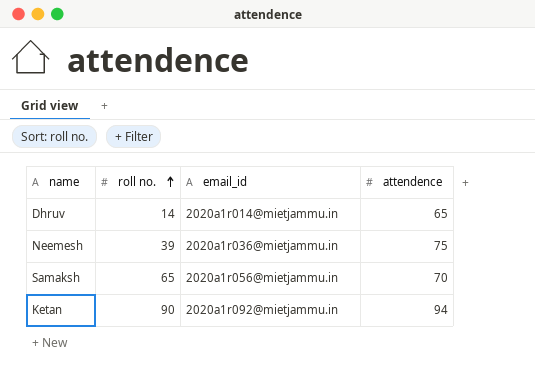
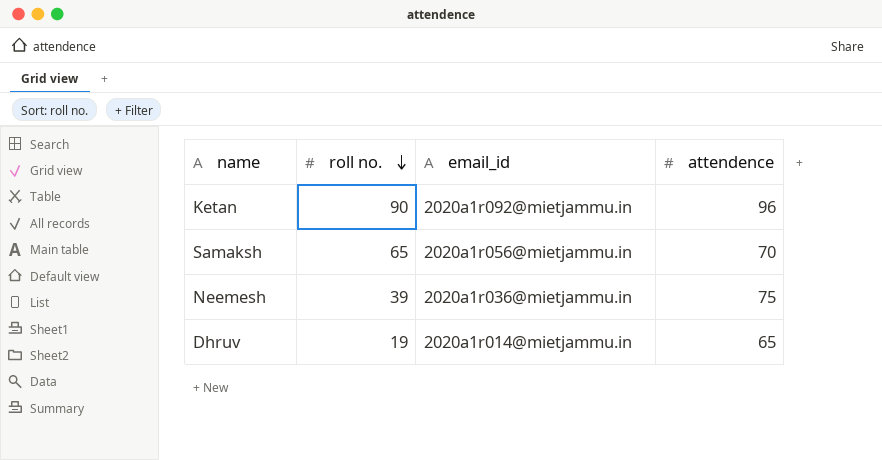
row order: roll no. ascending -> roll no. descending
Ketan | attendence: 94 -> 96
Dhruv | roll no.: 14 -> 19

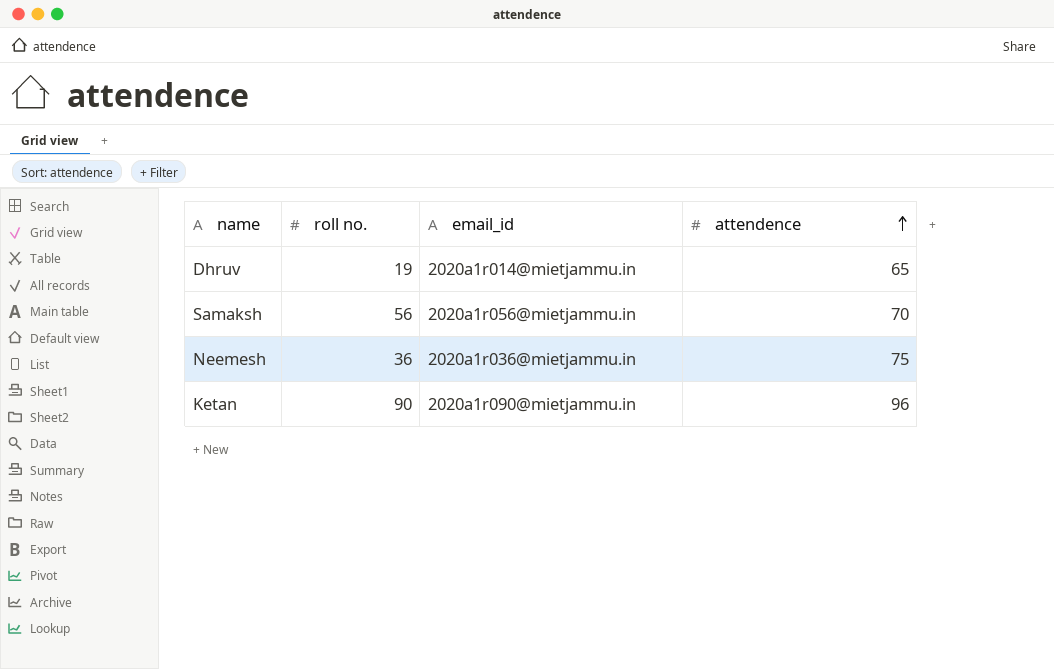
row order: roll no. descending -> attendence ascending
Samaksh | roll no.: 65 -> 56
Neemesh | roll no.: 39 -> 36
Ketan | email_id: 2020a1r092@mietjammu.in -> 2020a1r090@mietjammu.in

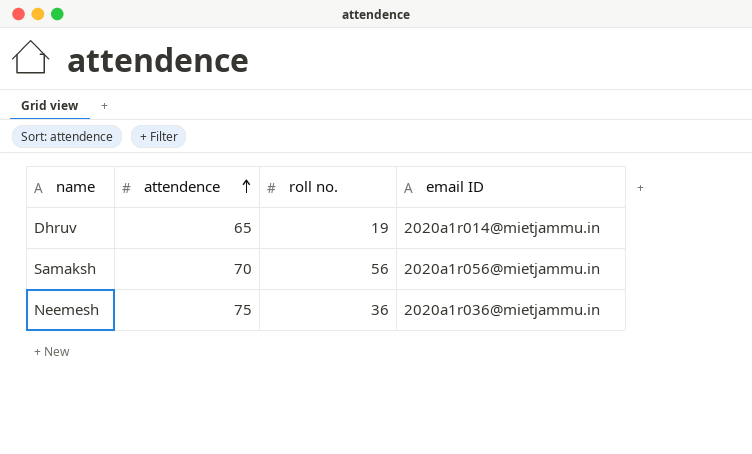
column attendence | position: 4 -> 2
column name: email_id -> email ID
row Ketan: 90 | 2020a1r090@mietjammu.in | 96 -> none

